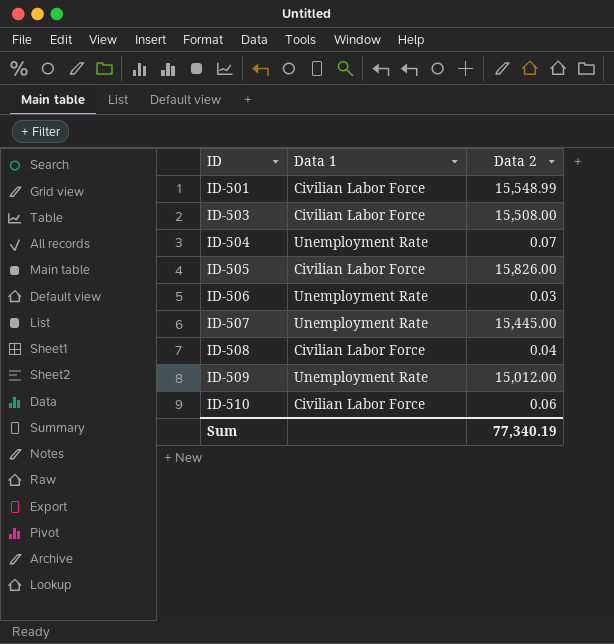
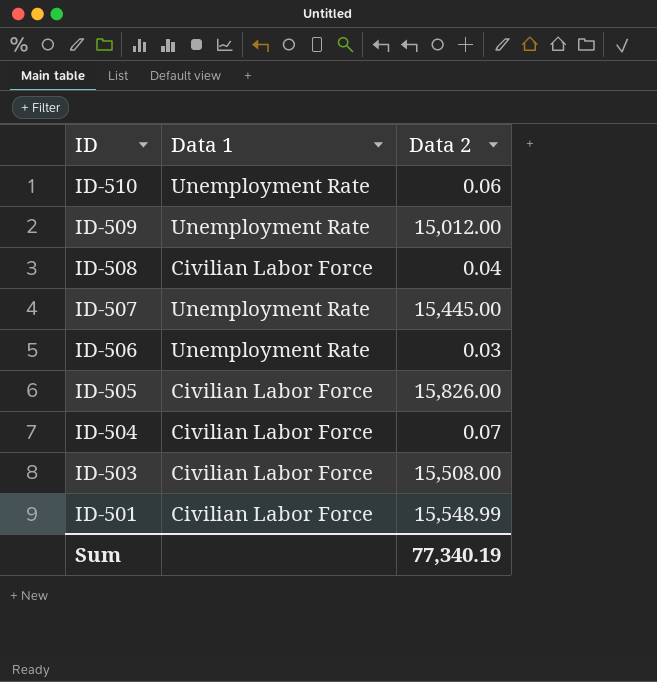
row order: ID ascending -> ID descending
ID-510 | Data 1: Civilian Labor Force -> Unemployment Rate
ID-504 | Data 1: Unemployment Rate -> Civilian Labor Force

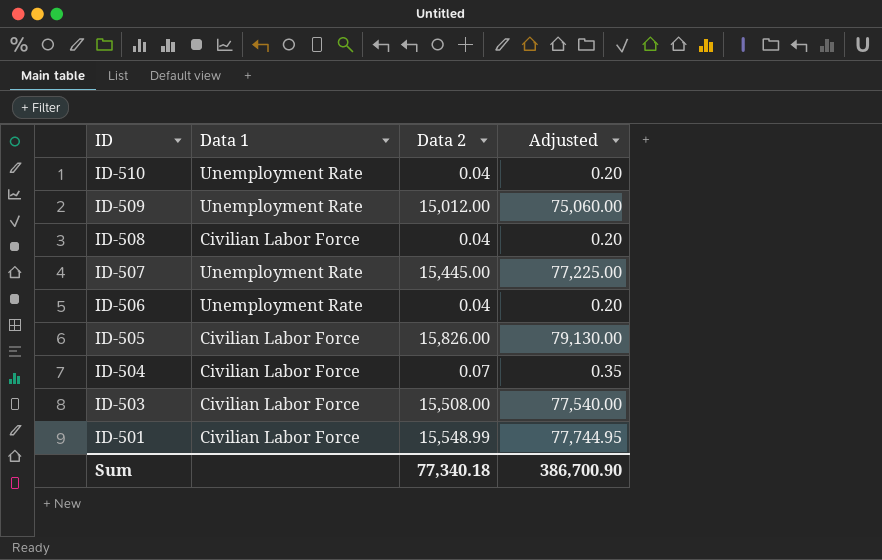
column Adjusted | formula: none -> [Data 2] * 5
ID-510 | Data 2: 0.06 -> 0.04
ID-506 | Data 2: 0.03 -> 0.04
Sum | Data 2: 77,340.19 -> 77,340.18

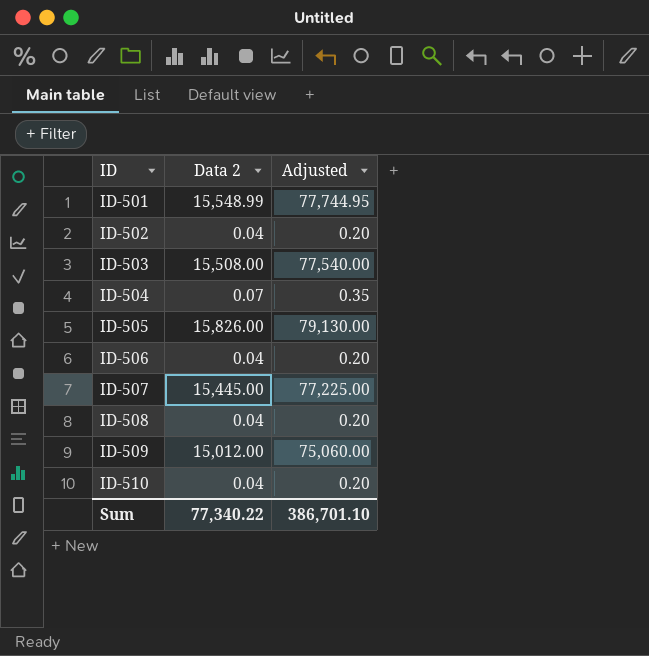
row order: ID descending -> ID ascending
column Data 1 | position: 2 -> none
row ID-502: none -> 0.04 | 0.20
Sum | Data 2: 77,340.18 -> 77,340.22
Sum | Adjusted: 386,700.90 -> 386,701.10

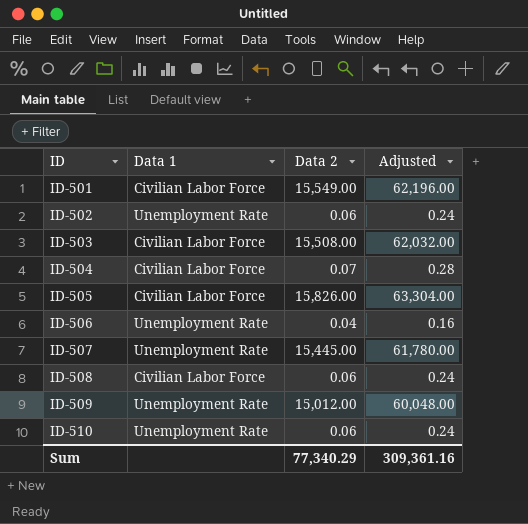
column Data 1 | position: none -> 2
column Adjusted | formula: [Data 2] * 5 -> [Data 2] * 4
ID-501 | Data 2: 15,548.99 -> 15,549.00
ID-502 | Data 2: 0.04 -> 0.06
ID-508 | Data 2: 0.04 -> 0.06
ID-510 | Data 2: 0.04 -> 0.06
Sum | Data 2: 77,340.22 -> 77,340.29
Sum | Adjusted: 386,701.10 -> 309,361.16

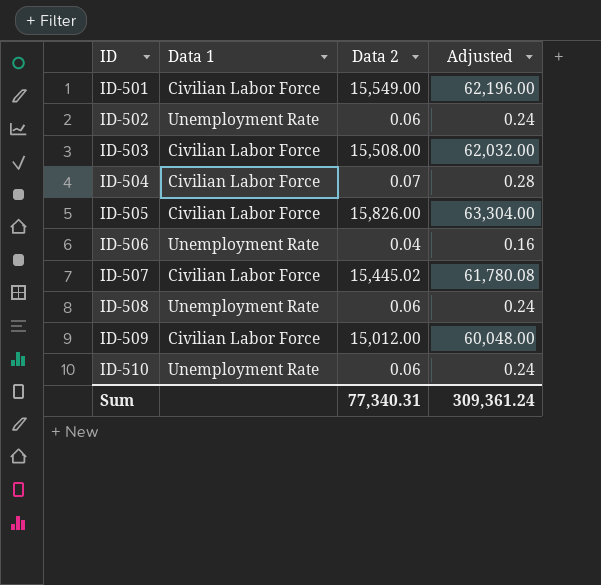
ID-507 | Data 1: Unemployment Rate -> Civilian Labor Force
ID-507 | Data 2: 15,445.00 -> 15,445.02
ID-507 | Adjusted: 61,780.00 -> 61,780.08
ID-508 | Data 1: Civilian Labor Force -> Unemployment Rate
ID-509 | Data 1: Unemployment Rate -> Civilian Labor Force
Sum | Data 2: 77,340.29 -> 77,340.31
Sum | Adjusted: 309,361.16 -> 309,361.24

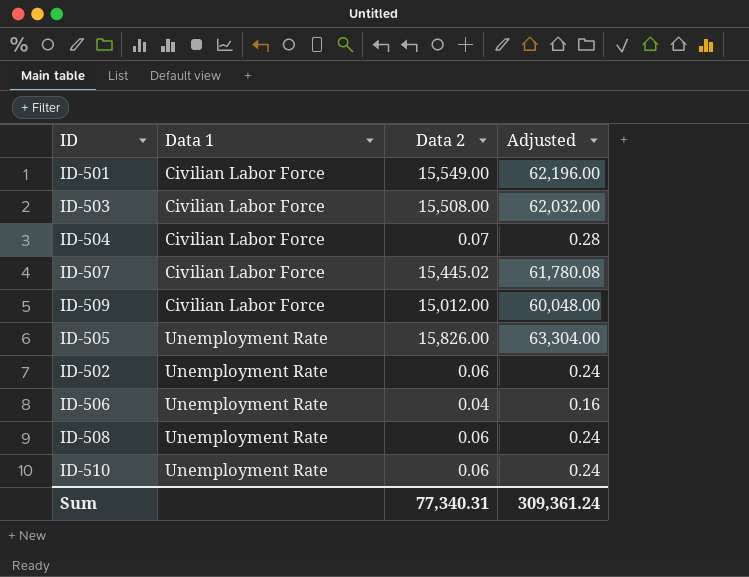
row order: ID ascending -> Data 1 ascending
ID-505 | Data 1: Civilian Labor Force -> Unemployment Rate

